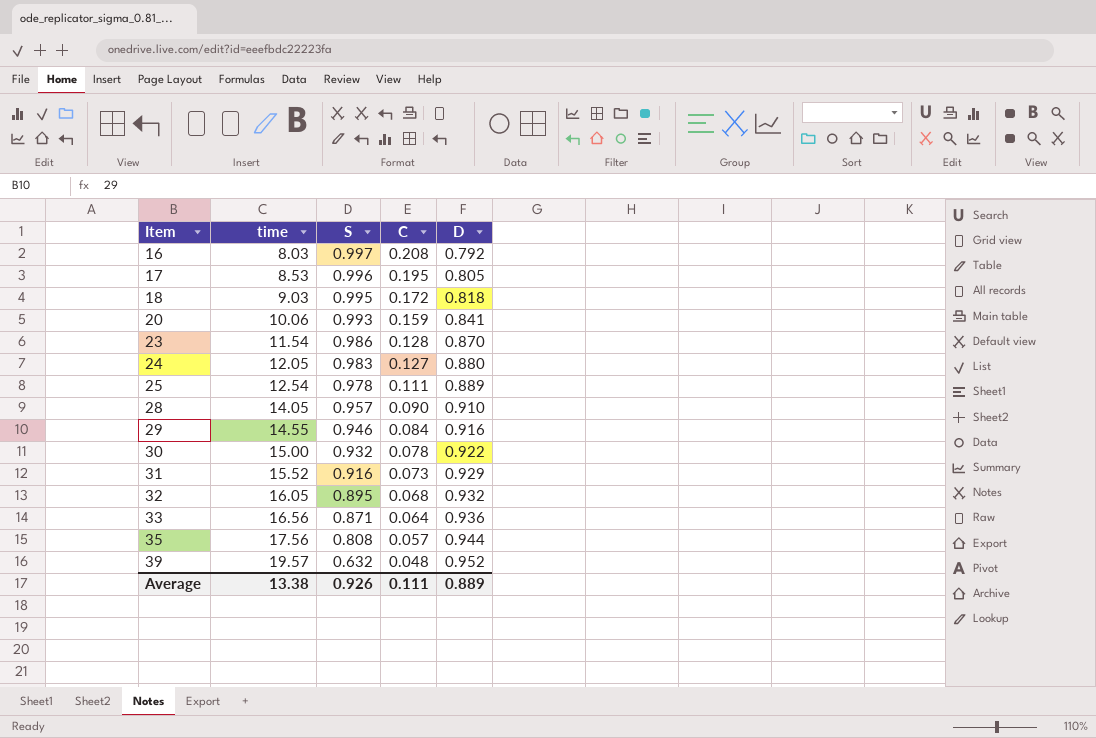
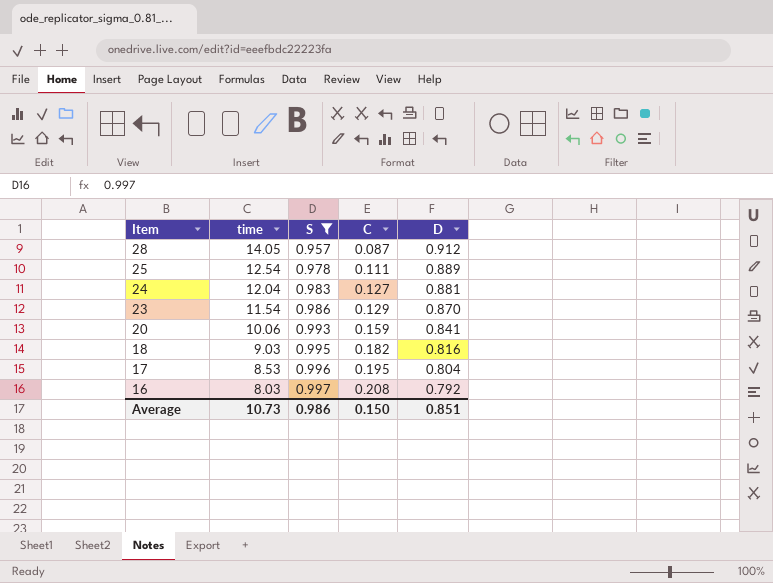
filter: none -> S >= 0.957
row order: Item ascending -> Item descending
28 | C: 0.090 -> 0.087
28 | D: 0.910 -> 0.912
24 | time: 12.05 -> 12.04
24 | D: 0.880 -> 0.881
23 | C: 0.128 -> 0.129
18 | C: 0.172 -> 0.182
18 | D: 0.818 -> 0.816
17 | D: 0.805 -> 0.804
Average | time: 13.38 -> 10.73
Average | S: 0.926 -> 0.986
Average | C: 0.111 -> 0.150
Average | D: 0.889 -> 0.851

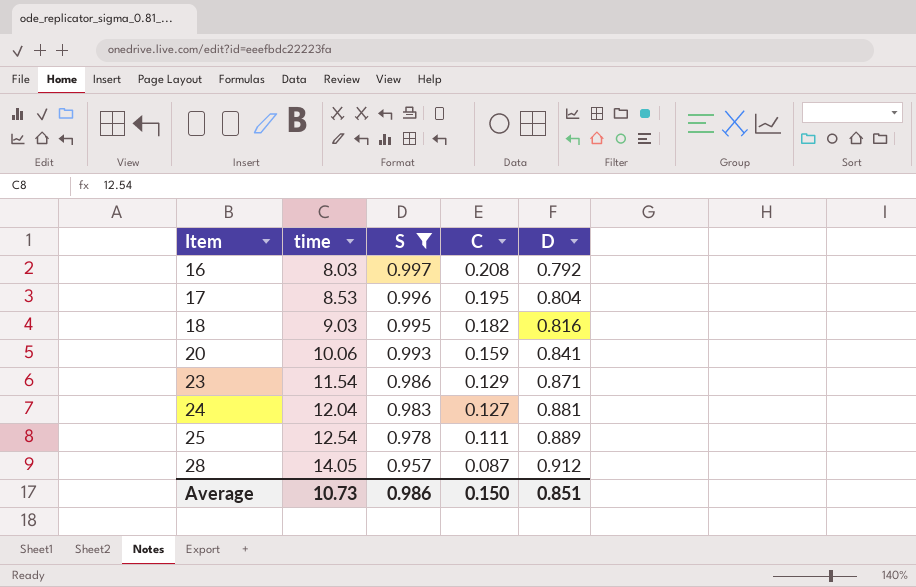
row order: Item descending -> Item ascending
23 | D: 0.870 -> 0.871

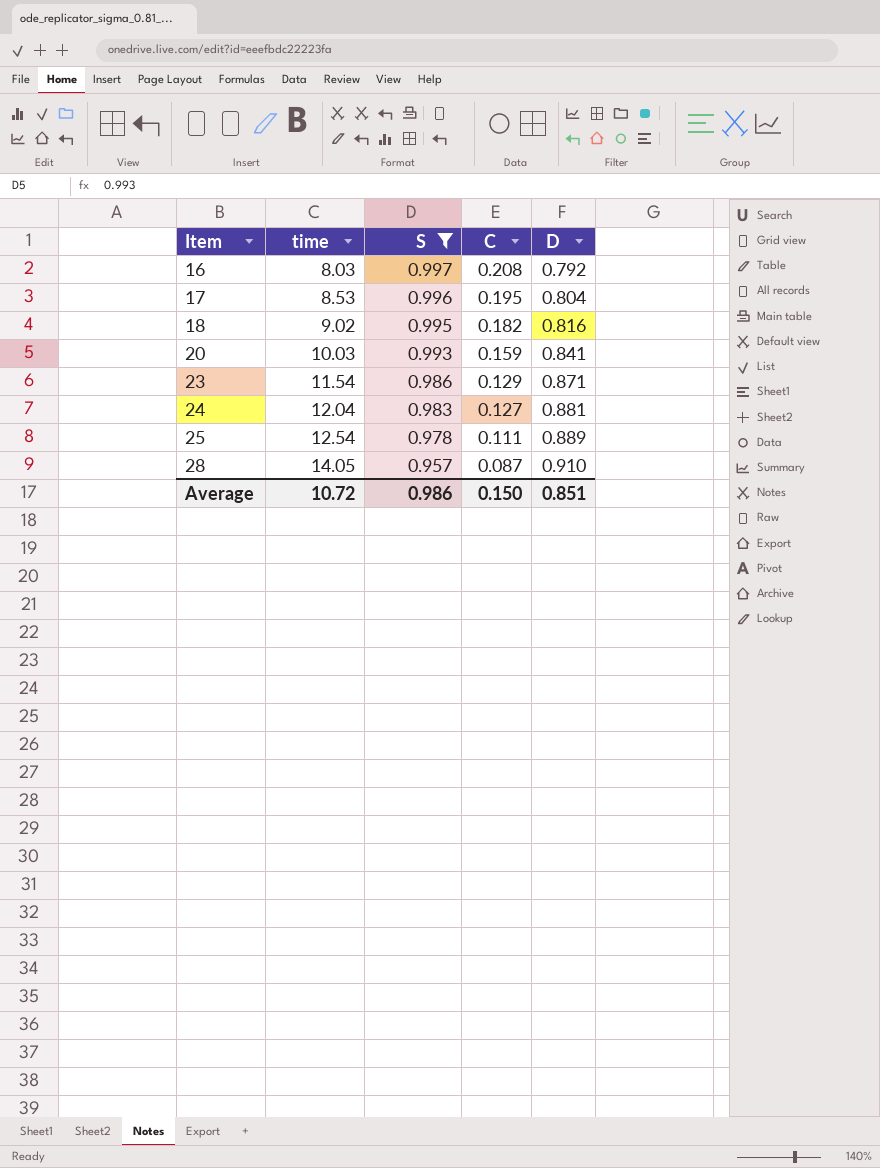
18 | time: 9.03 -> 9.02
20 | time: 10.06 -> 10.03
28 | D: 0.912 -> 0.910
Average | time: 10.73 -> 10.72

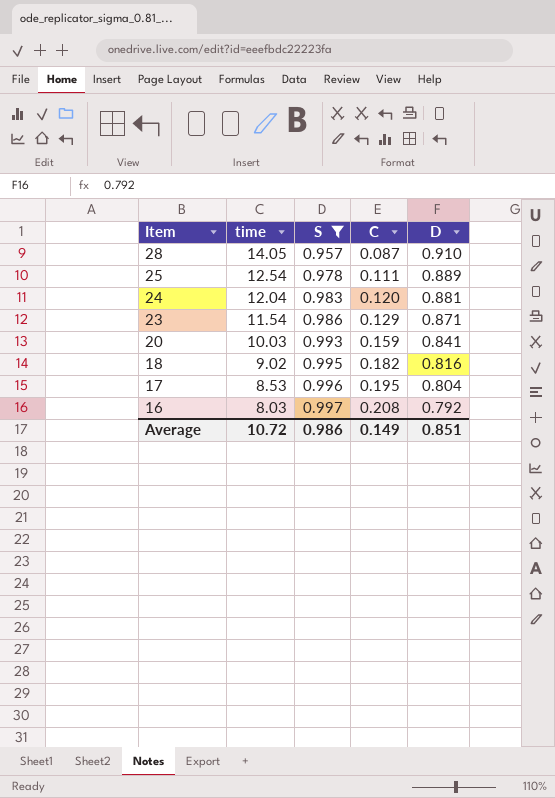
row order: Item ascending -> Item descending
24 | C: 0.127 -> 0.120
Average | C: 0.150 -> 0.149

